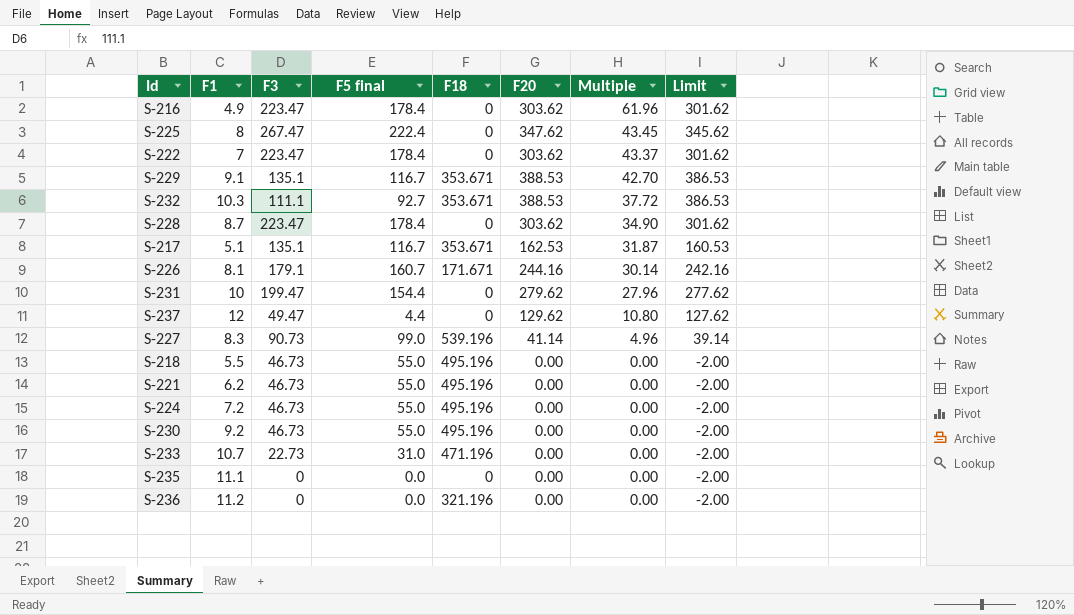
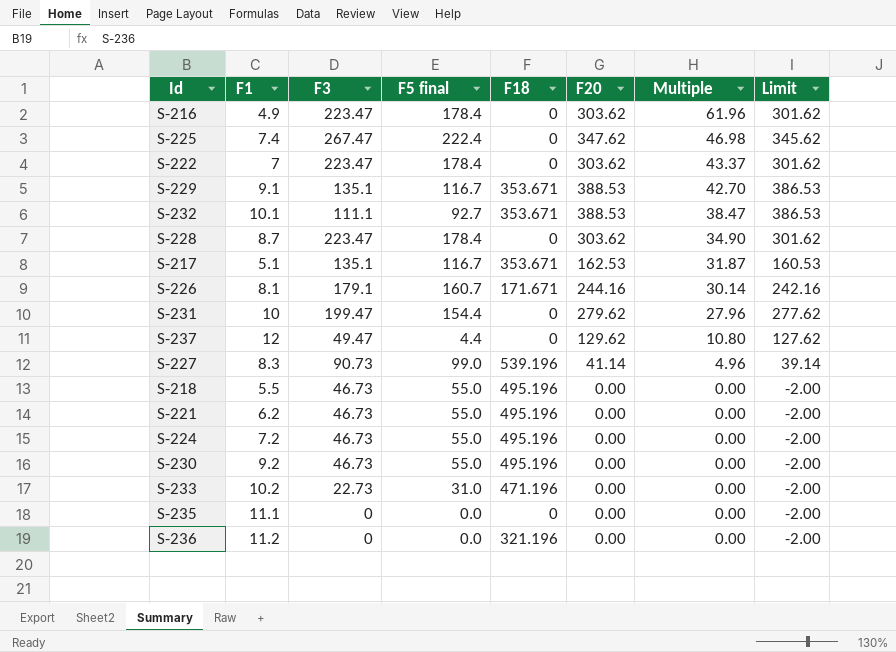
S-225 | F1: 8 -> 7.4
S-225 | Multiple: 43.45 -> 46.98
S-232 | F1: 10.3 -> 10.1
S-232 | Multiple: 37.72 -> 38.47
S-233 | F1: 10.7 -> 10.2

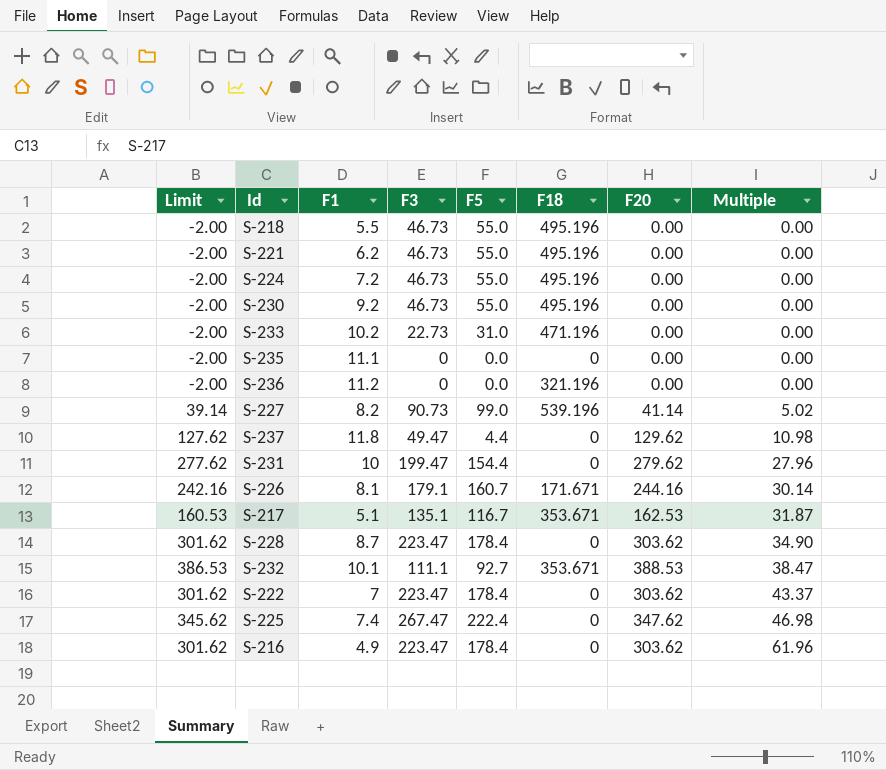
row order: Multiple descending -> Multiple ascending
column Limit | position: 8 -> 1
column name: F5 final -> F5
row S-229: 9.1 | 135.1 | 116.7 | 353.671 | 388.53 | 42.70 | 386.53 -> none
S-227 | F1: 8.3 -> 8.2
S-227 | Multiple: 4.96 -> 5.02
S-237 | F1: 12 -> 11.8
S-237 | Multiple: 10.80 -> 10.98

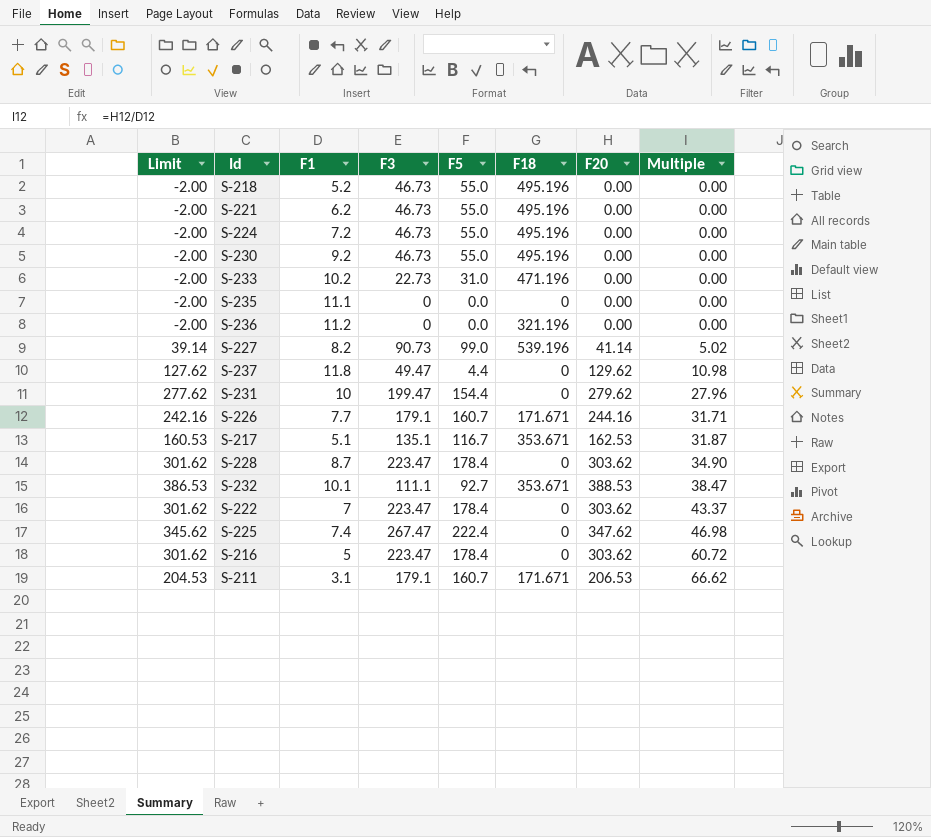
S-218 | F1: 5.5 -> 5.2
S-226 | F1: 8.1 -> 7.7
S-226 | Multiple: 30.14 -> 31.71
S-216 | F1: 4.9 -> 5
S-216 | Multiple: 61.96 -> 60.72
row S-211: none -> 204.53 | 3.1 | 179.1 | 160.7 | 171.671 | 206.53 | 66.62

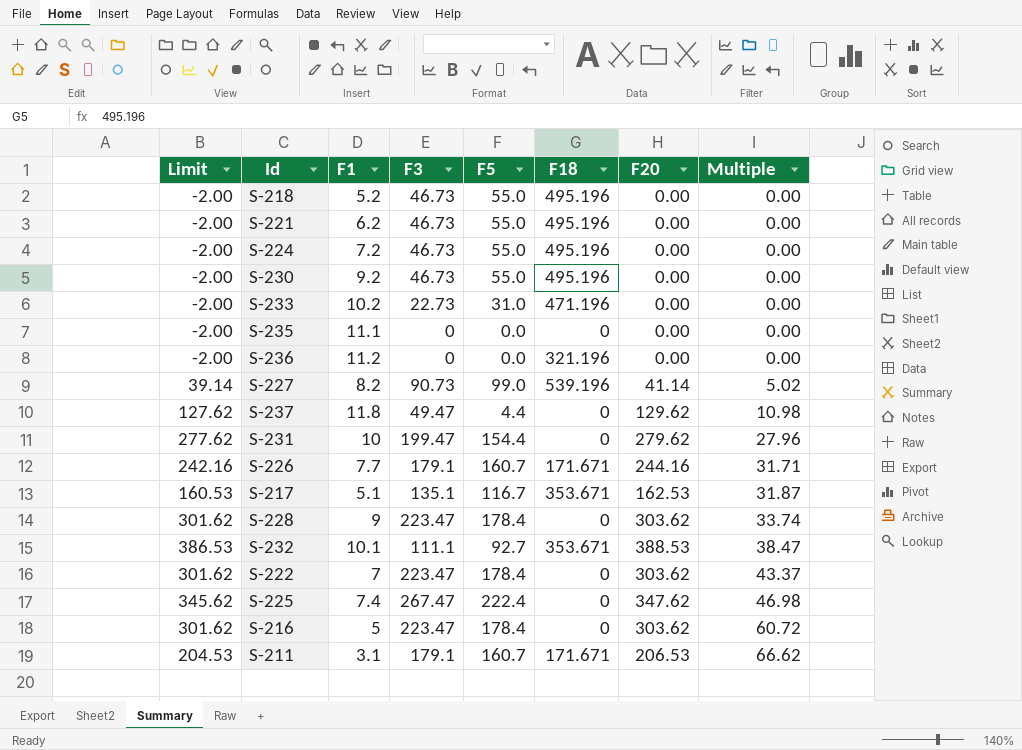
S-228 | F1: 8.7 -> 9
S-228 | Multiple: 34.90 -> 33.74

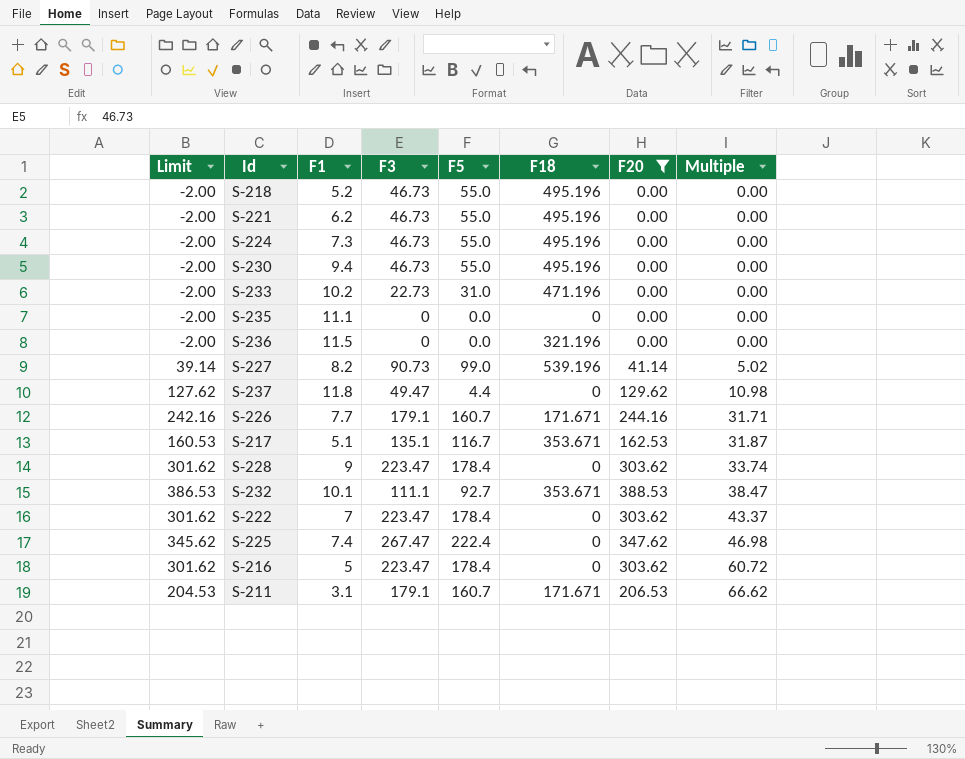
filter: none -> F20 != 279.62
S-224 | F1: 7.2 -> 7.3
S-230 | F1: 9.2 -> 9.4
S-236 | F1: 11.2 -> 11.5

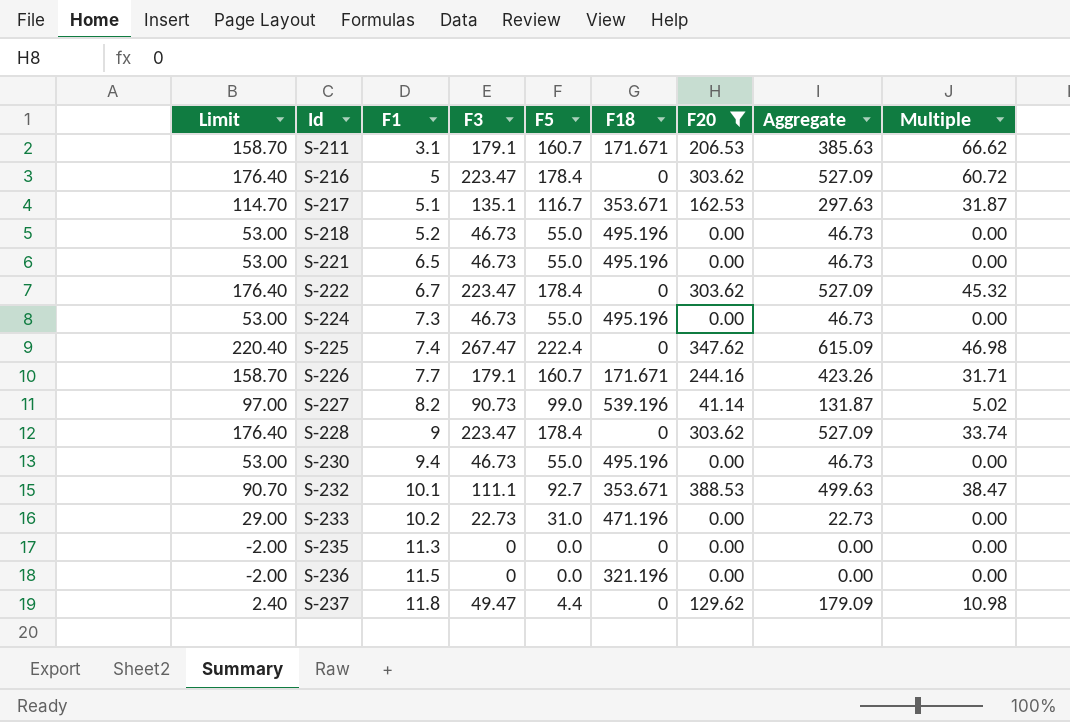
row order: Multiple ascending -> Id ascending
column Limit | formula: [F20] - 2 -> [F5] - 2
column Aggregate | formula: none -> [F3] + [F20]
S-221 | F1: 6.2 -> 6.5
S-222 | F1: 7 -> 6.7
S-222 | Multiple: 43.37 -> 45.32
S-235 | F1: 11.1 -> 11.3

